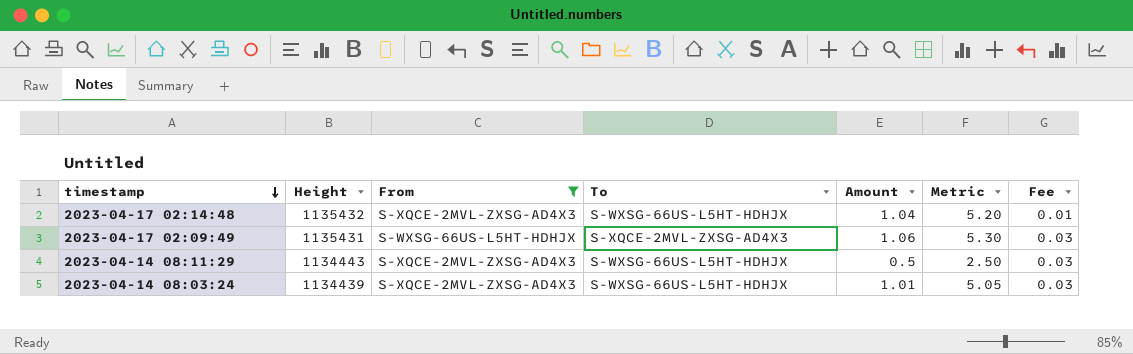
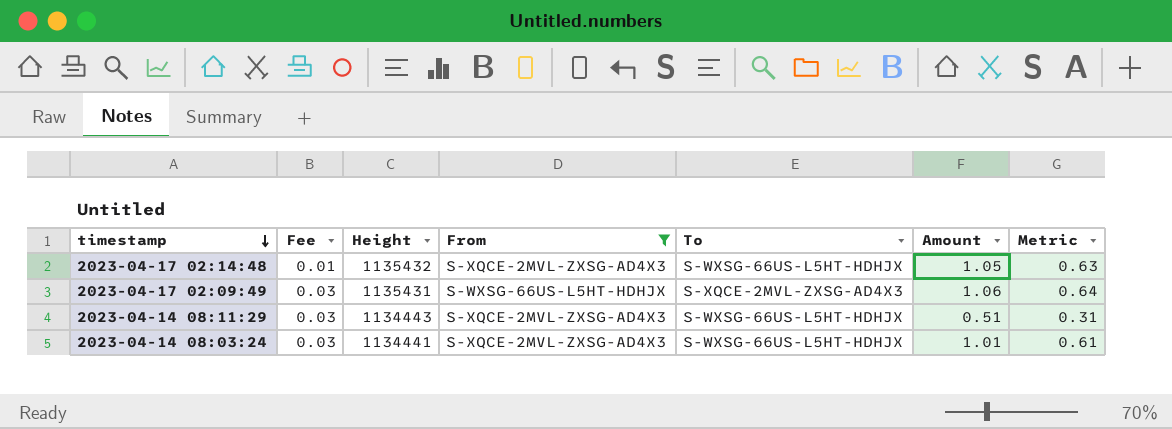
column Fee | position: 7 -> 2
column Metric | formula: [Amount] * 5 -> [Amount] * 0.6
2023-04-17 02:14:48 | Amount: 1.04 -> 1.05
2023-04-14 08:11:29 | Amount: 0.5 -> 0.51
2023-04-14 08:03:24 | Height: 1134439 -> 1134441

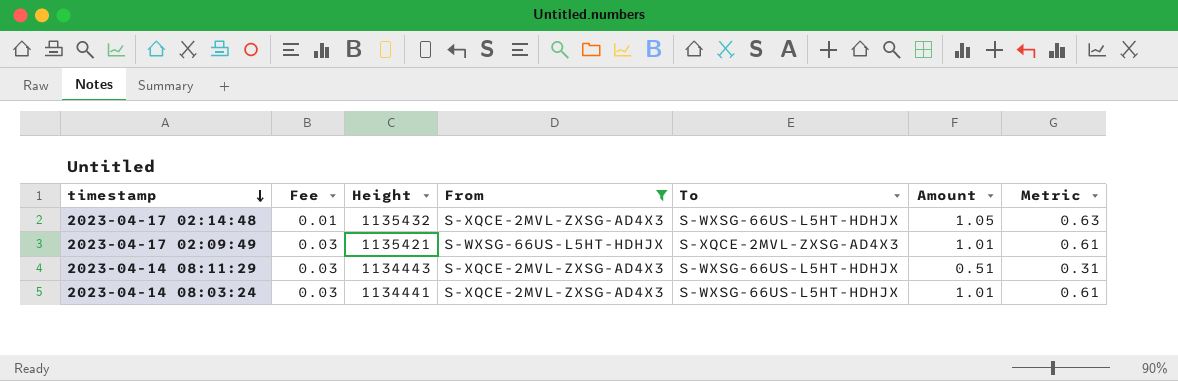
2023-04-17 02:09:49 | Height: 1135431 -> 1135421
2023-04-17 02:09:49 | Amount: 1.06 -> 1.01
2023-04-17 02:09:49 | Metric: 0.64 -> 0.61

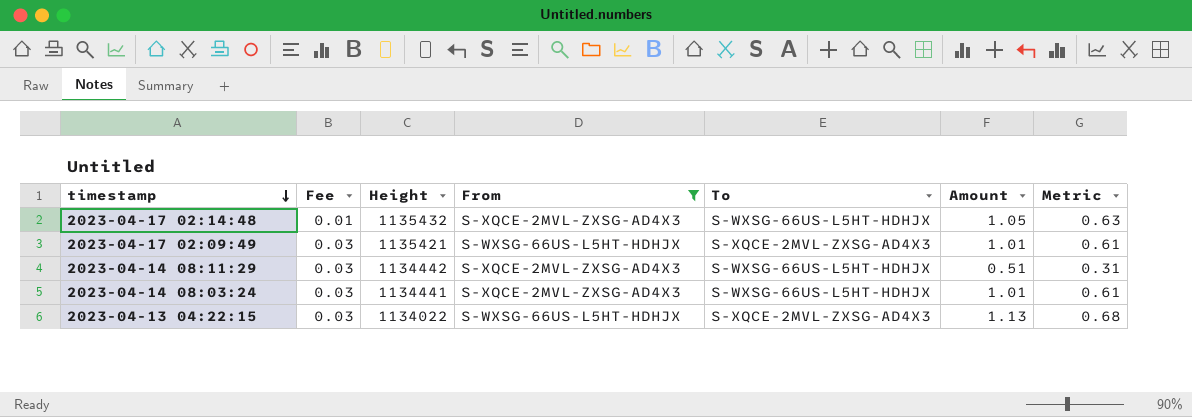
2023-04-14 08:11:29 | Height: 1134443 -> 1134442
row 2023-04-13 04:22:15: none -> 0.03 | 1134022 | S-WXSG-66US-L5HT-HDHJX | S-XQCE-2MVL-ZXSG-AD4X3 | 1.13 | 0.68

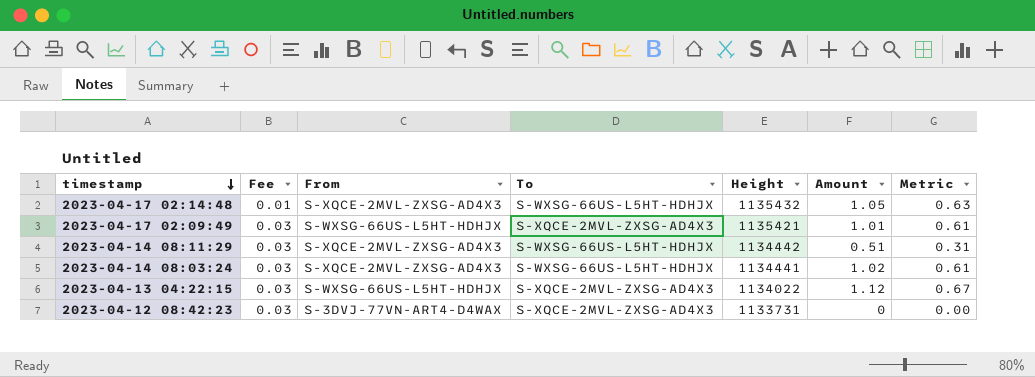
filter: From != S-3DVJ-77VN-ART4-D4WAX -> none
column Height | position: 3 -> 5
2023-04-14 08:03:24 | Amount: 1.01 -> 1.02
2023-04-13 04:22:15 | Amount: 1.13 -> 1.12
2023-04-13 04:22:15 | Metric: 0.68 -> 0.67

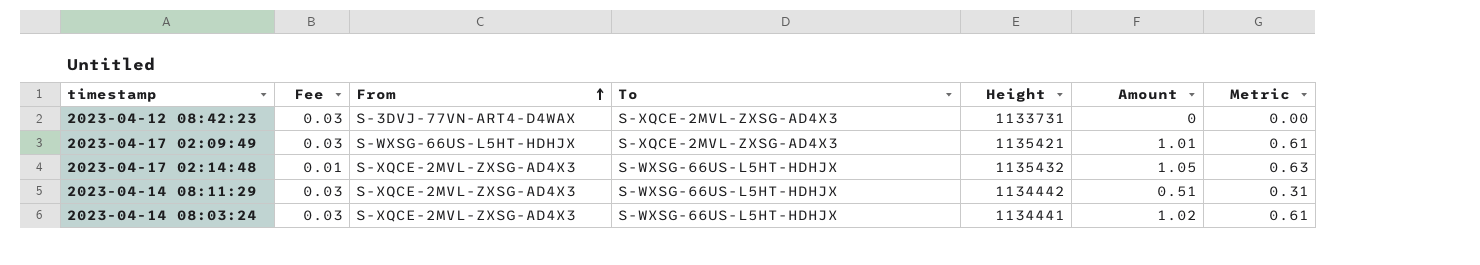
row order: timestamp descending -> From ascending
row 2023-04-13 04:22:15: 0.03 | S-WXSG-66US-L5HT-HDHJX | S-XQCE-2MVL-ZXSG-AD4X3 | 1134022 | 1.12 | 0.67 -> none

